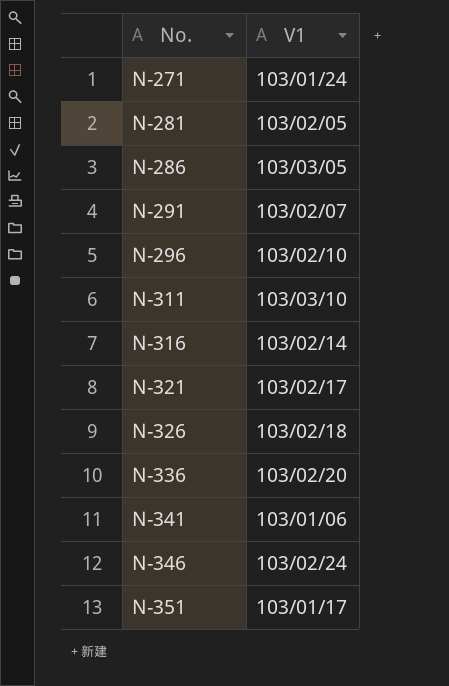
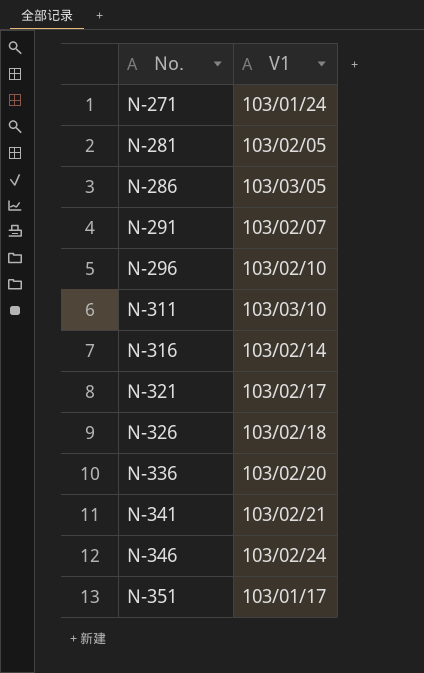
N-341 | V1: 103/01/06 -> 103/02/21

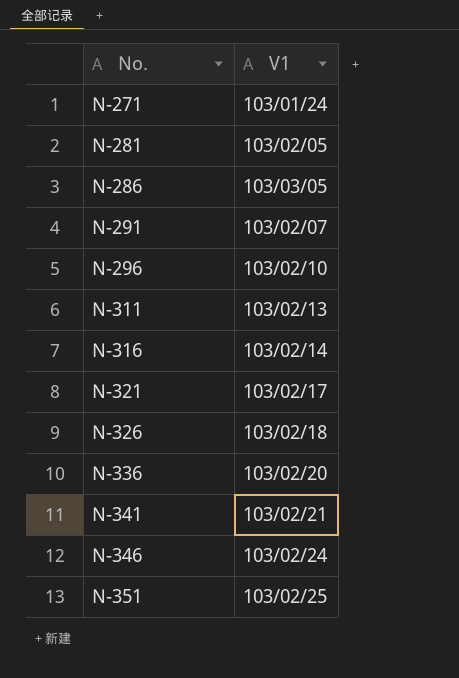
N-311 | V1: 103/03/10 -> 103/02/13
N-351 | V1: 103/01/17 -> 103/02/25

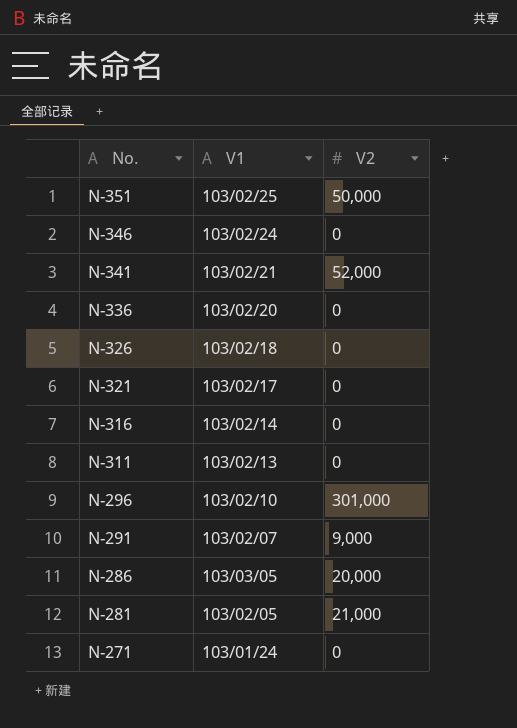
row order: No. ascending -> No. descending
column V2 | position: none -> 3

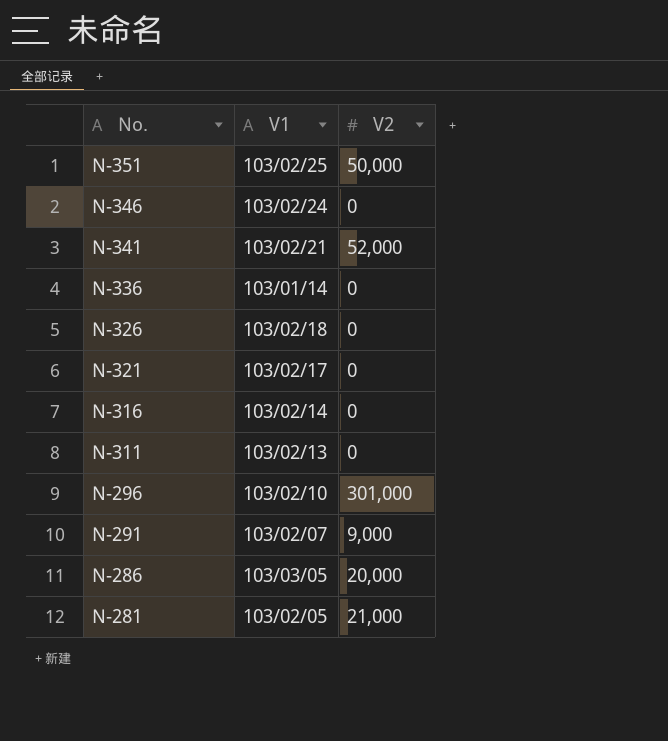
row N-271: 103/01/24 | 0 -> none
N-336 | V1: 103/02/20 -> 103/01/14

